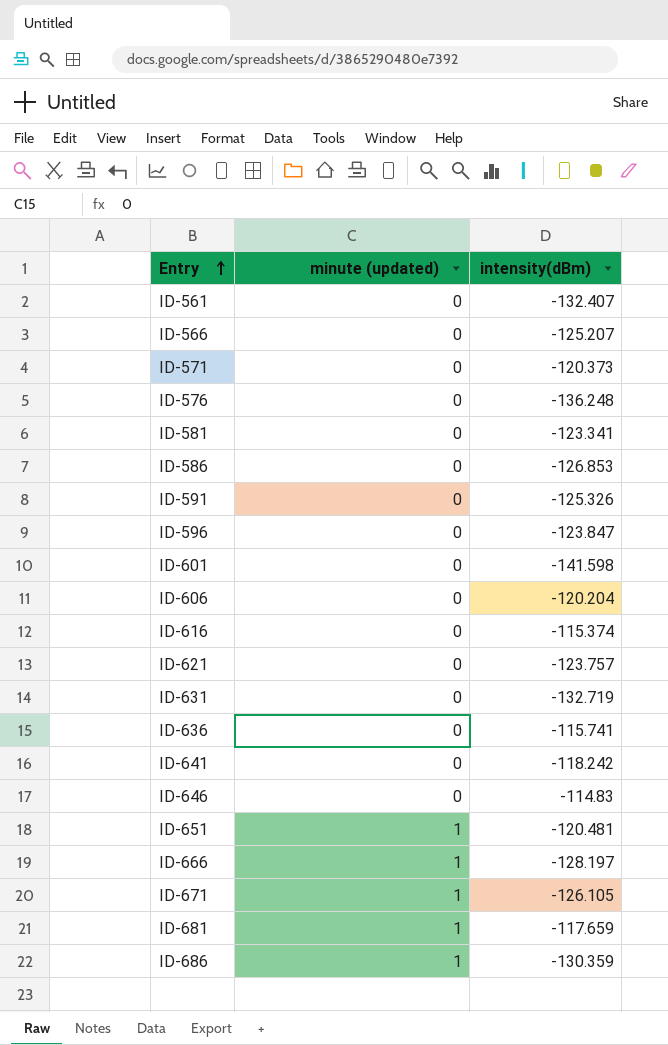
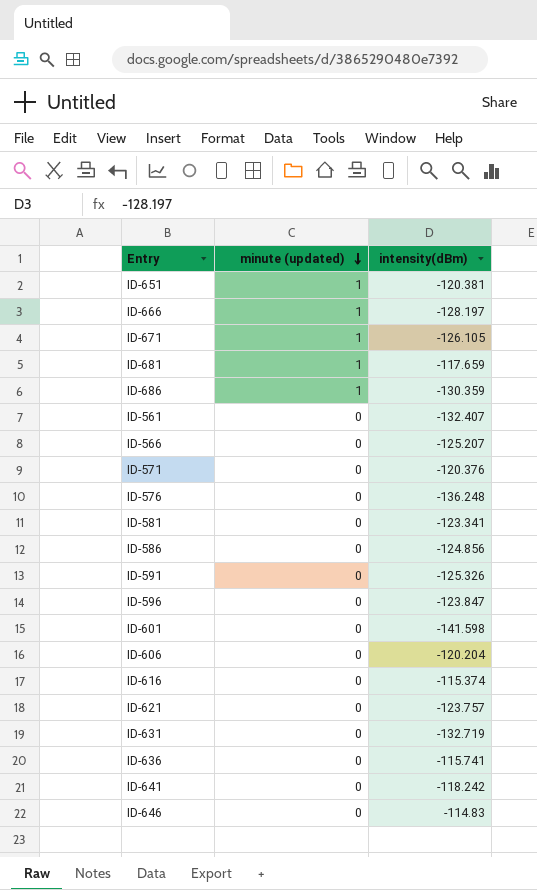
row order: Entry ascending -> minute (updated) descending
ID-651 | intensity(dBm): -120.481 -> -120.381
ID-571 | intensity(dBm): -120.373 -> -120.376
ID-586 | intensity(dBm): -126.853 -> -124.856

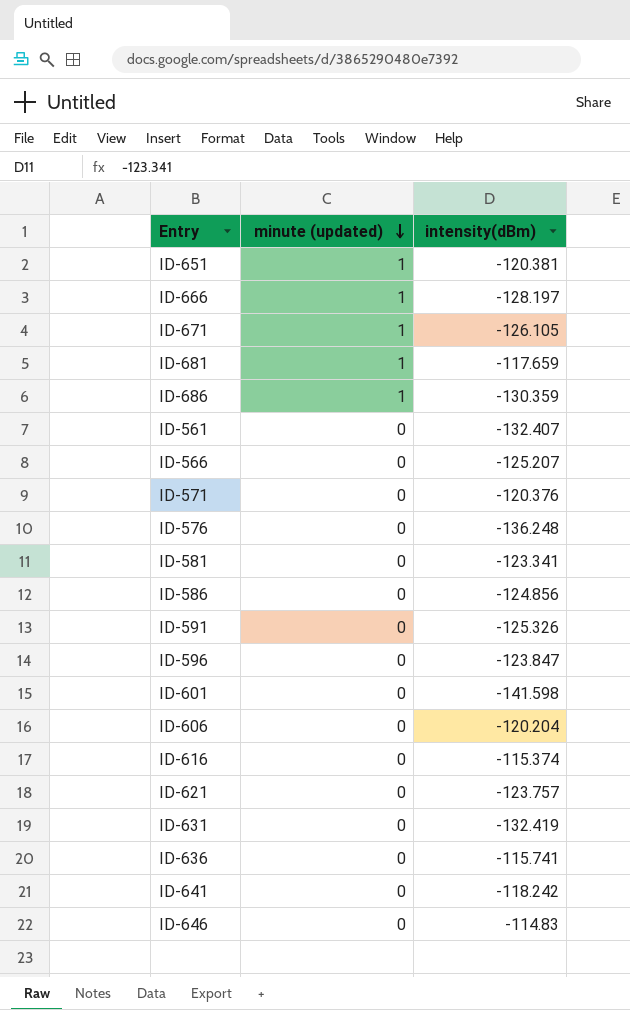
ID-631 | intensity(dBm): -132.719 -> -132.419

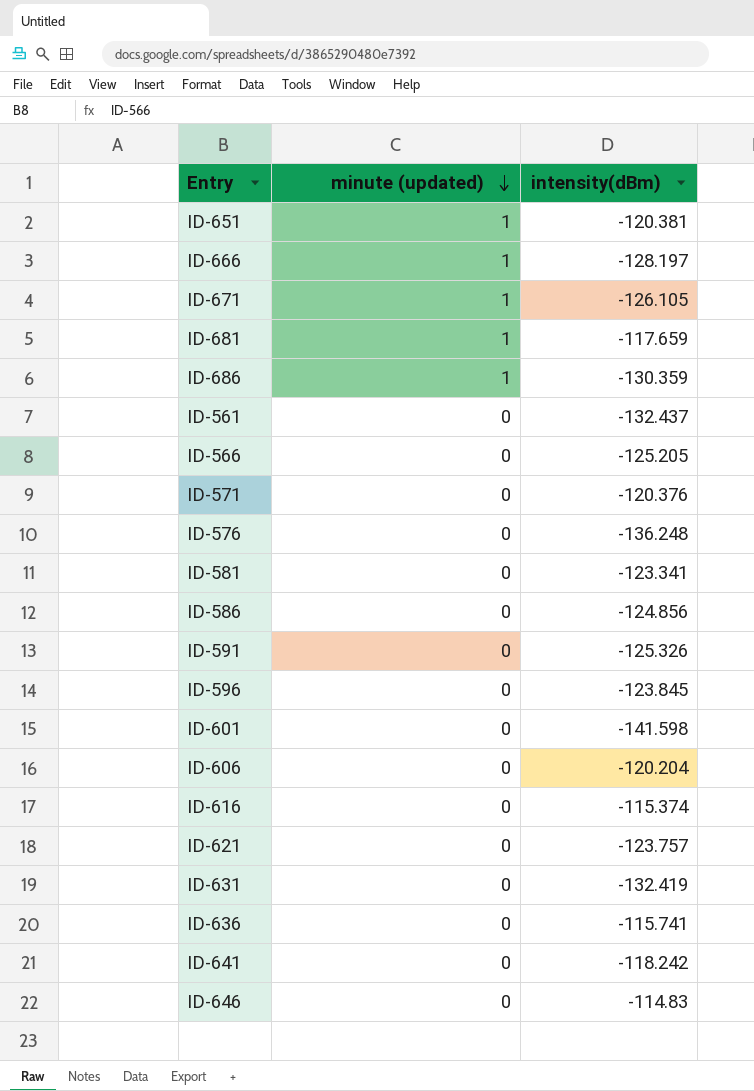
ID-561 | intensity(dBm): -132.407 -> -132.437
ID-566 | intensity(dBm): -125.207 -> -125.205
ID-596 | intensity(dBm): -123.847 -> -123.845

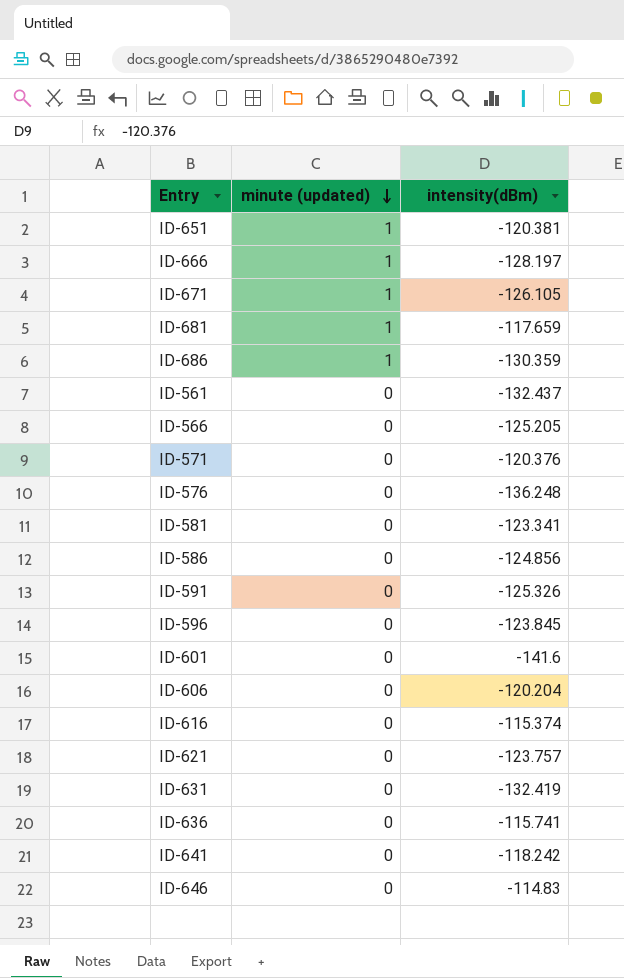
ID-601 | intensity(dBm): -141.598 -> -141.6

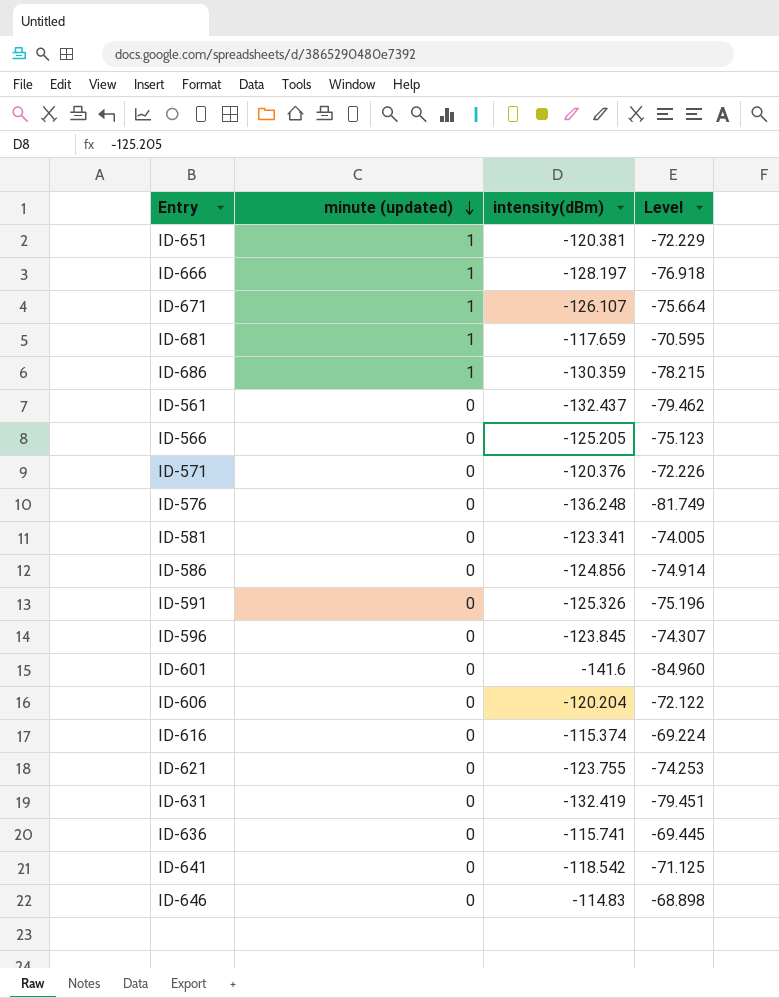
column Level | formula: none -> [intensity(dBm)] * 0.6
ID-671 | intensity(dBm): -126.105 -> -126.107
ID-621 | intensity(dBm): -123.757 -> -123.755
ID-641 | intensity(dBm): -118.242 -> -118.542

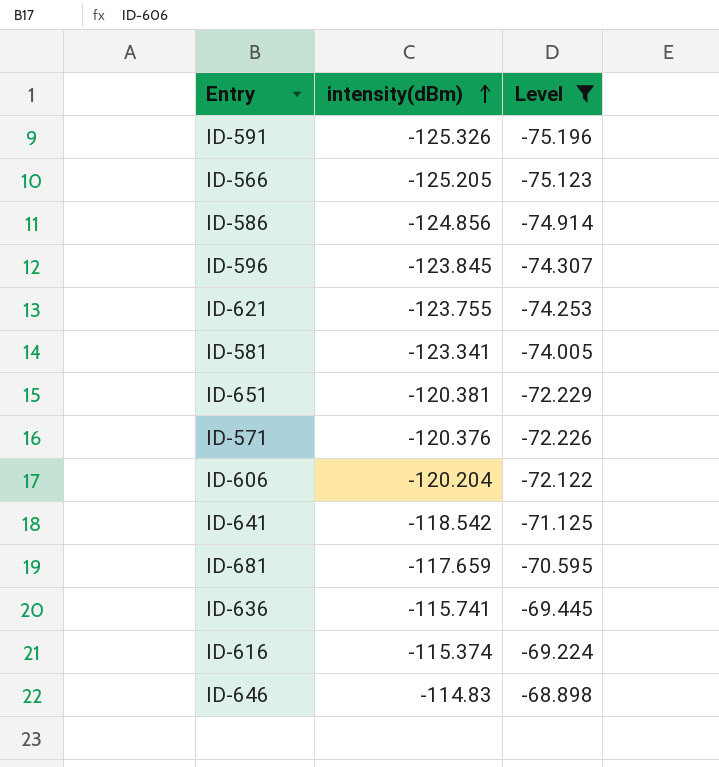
filter: none -> Level >= -75.196
row order: minute (updated) descending -> intensity(dBm) ascending
column minute (updated) | position: 2 -> none

